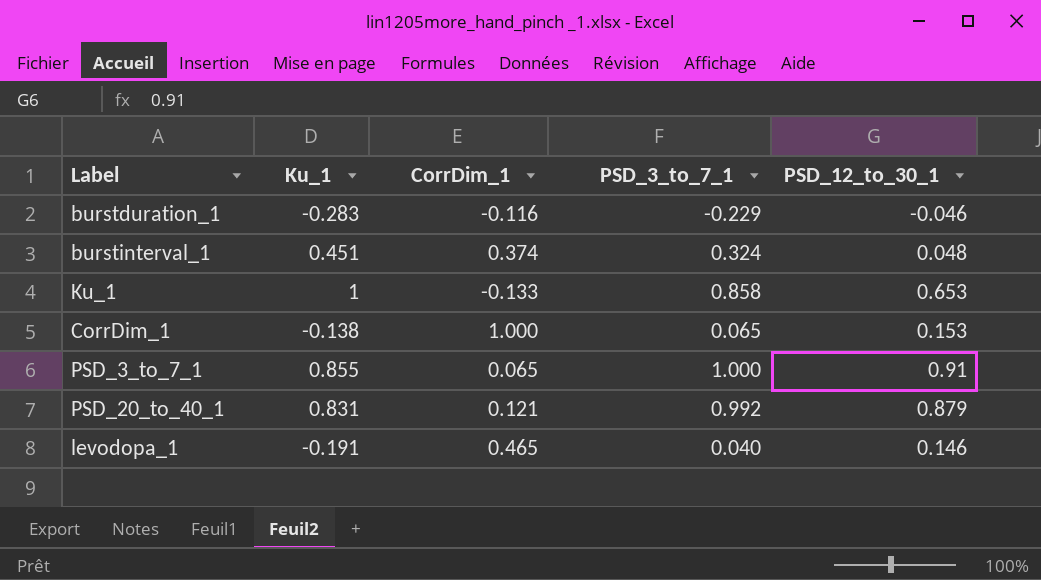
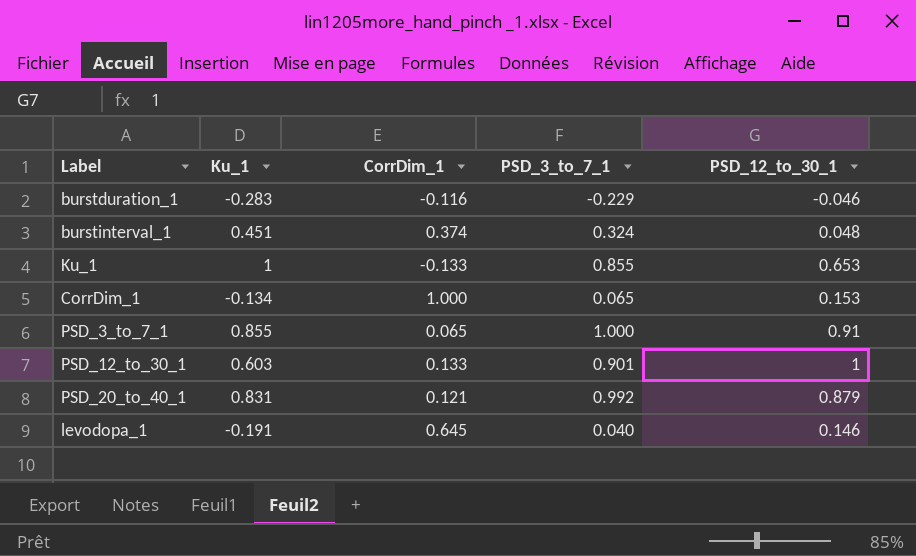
Ku_1 | PSD_3_to_7_1: 0.858 -> 0.855
CorrDim_1 | Ku_1: -0.138 -> -0.134
row PSD_12_to_30_1: none -> 0.603 | 0.133 | 0.901 | 1
levodopa_1 | CorrDim_1: 0.465 -> 0.645

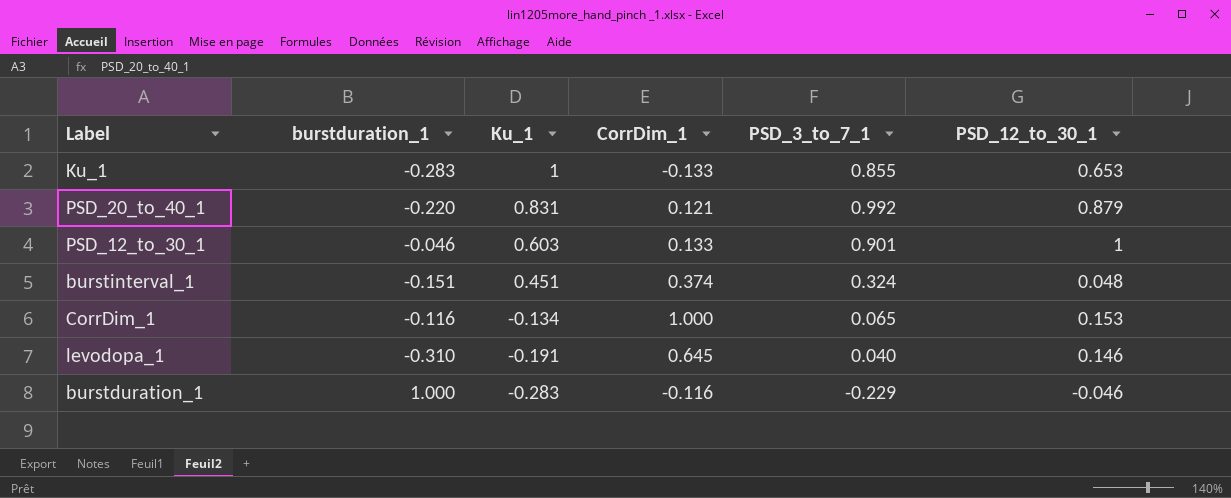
row order: none -> Ku_1 descending
column burstduration_1 | position: none -> 2
row PSD_3_to_7_1: 0.855 | 0.065 | 1.000 | 0.91 -> none

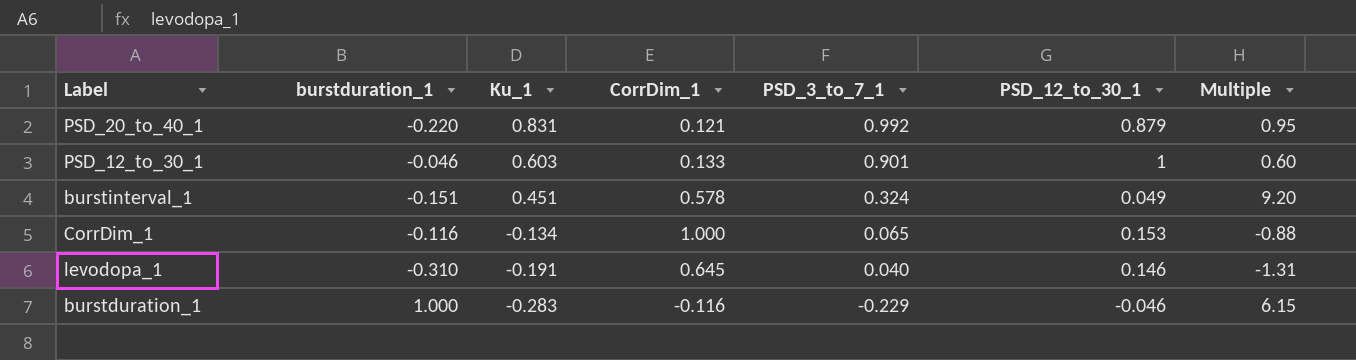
column Multiple | formula: none -> [Ku_1] / [PSD_12_to_30_1]
row Ku_1: -0.283 | 1 | -0.133 | 0.855 | 0.653 -> none
burstinterval_1 | CorrDim_1: 0.374 -> 0.578
burstinterval_1 | PSD_12_to_30_1: 0.048 -> 0.049

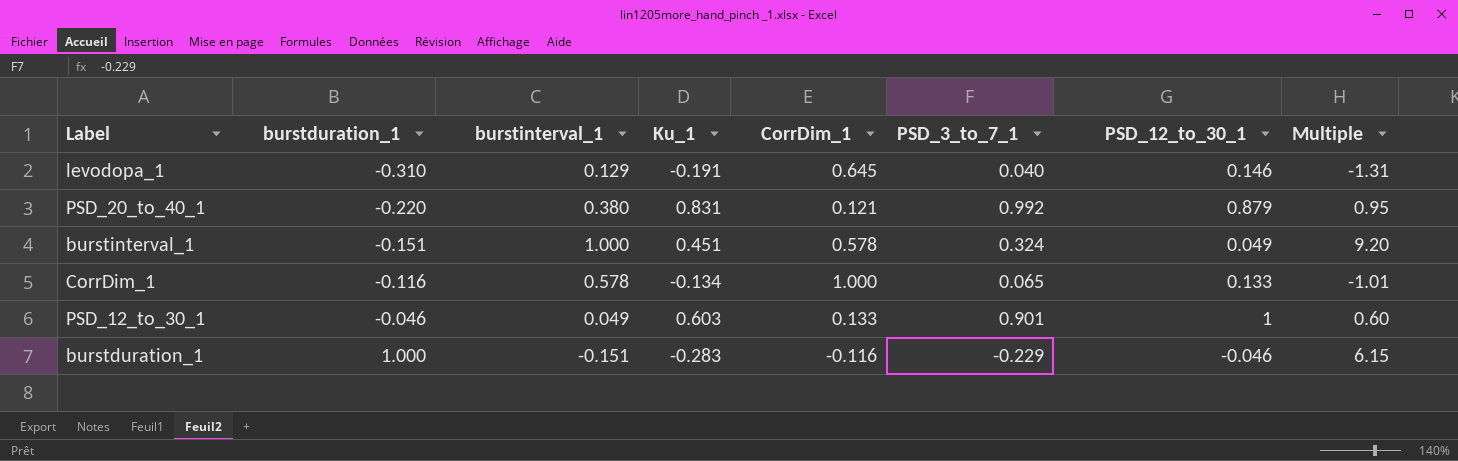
row order: Ku_1 descending -> burstduration_1 ascending
column burstinterval_1 | position: none -> 3
CorrDim_1 | PSD_12_to_30_1: 0.153 -> 0.133
CorrDim_1 | Multiple: -0.88 -> -1.01

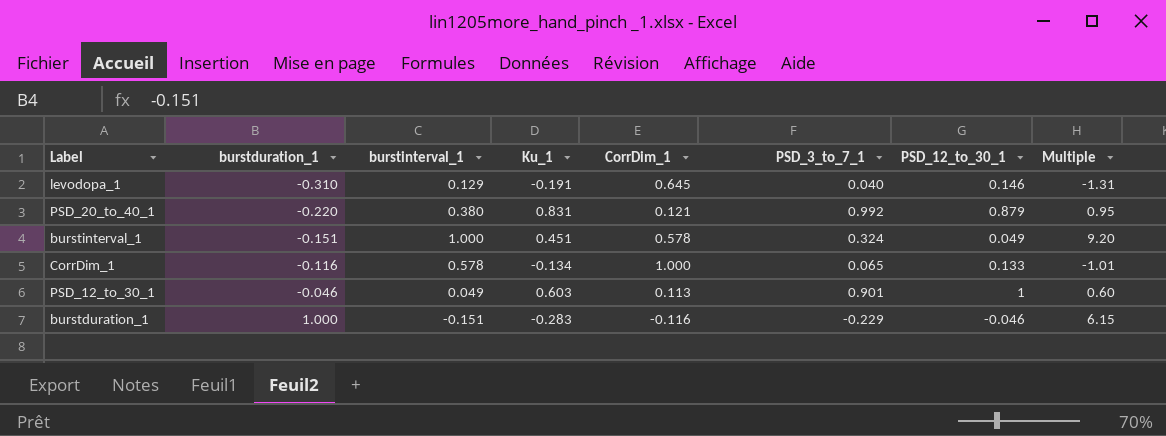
PSD_12_to_30_1 | CorrDim_1: 0.133 -> 0.113

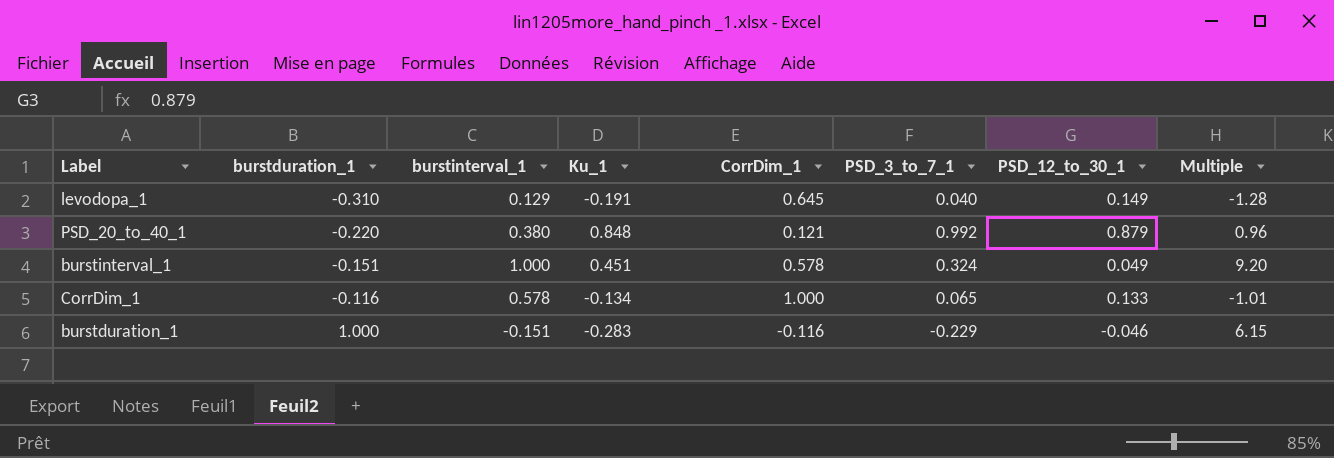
row PSD_12_to_30_1: -0.046 | 0.049 | 0.603 | 0.113 | 0.901 | 1 | 0.60 -> none
levodopa_1 | PSD_12_to_30_1: 0.146 -> 0.149
levodopa_1 | Multiple: -1.31 -> -1.28
PSD_20_to_40_1 | Ku_1: 0.831 -> 0.848
PSD_20_to_40_1 | Multiple: 0.95 -> 0.96

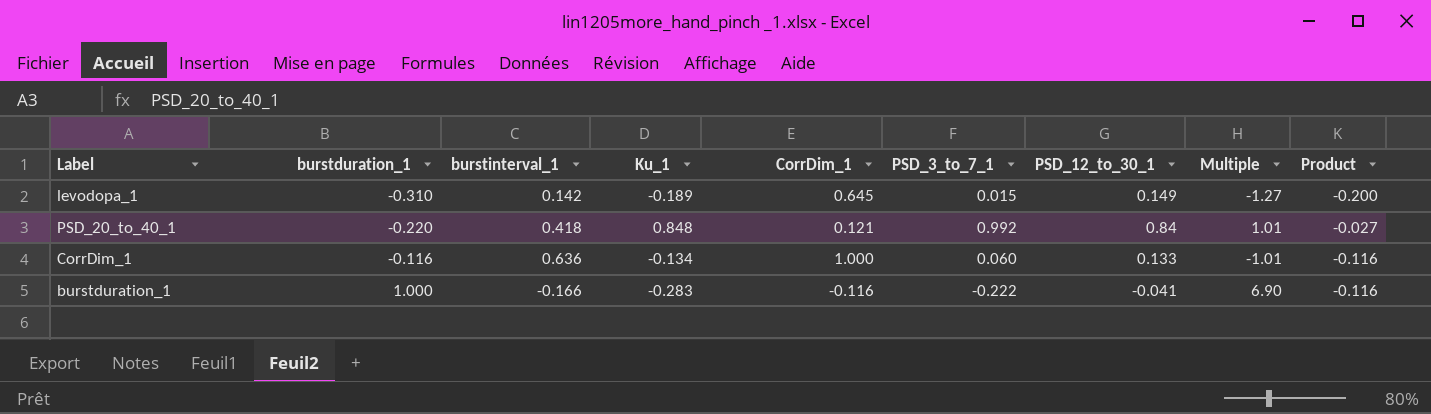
column Product | formula: none -> [burstduration_1] * [CorrDim_1]
row burstinterval_1: -0.151 | 1.000 | 0.451 | 0.578 | 0.324 | 0.049 | 9.20 -> none
levodopa_1 | burstinterval_1: 0.129 -> 0.142
levodopa_1 | Ku_1: -0.191 -> -0.189
levodopa_1 | PSD_3_to_7_1: 0.040 -> 0.015
levodopa_1 | Multiple: -1.28 -> -1.27
PSD_20_to_40_1 | burstinterval_1: 0.380 -> 0.418
PSD_20_to_40_1 | PSD_12_to_30_1: 0.879 -> 0.84
PSD_20_to_40_1 | Multiple: 0.96 -> 1.01
CorrDim_1 | burstinterval_1: 0.578 -> 0.636
CorrDim_1 | PSD_3_to_7_1: 0.065 -> 0.060
burstduration_1 | burstinterval_1: -0.151 -> -0.166
burstduration_1 | PSD_3_to_7_1: -0.229 -> -0.222
burstduration_1 | PSD_12_to_30_1: -0.046 -> -0.041
burstduration_1 | Multiple: 6.15 -> 6.90

